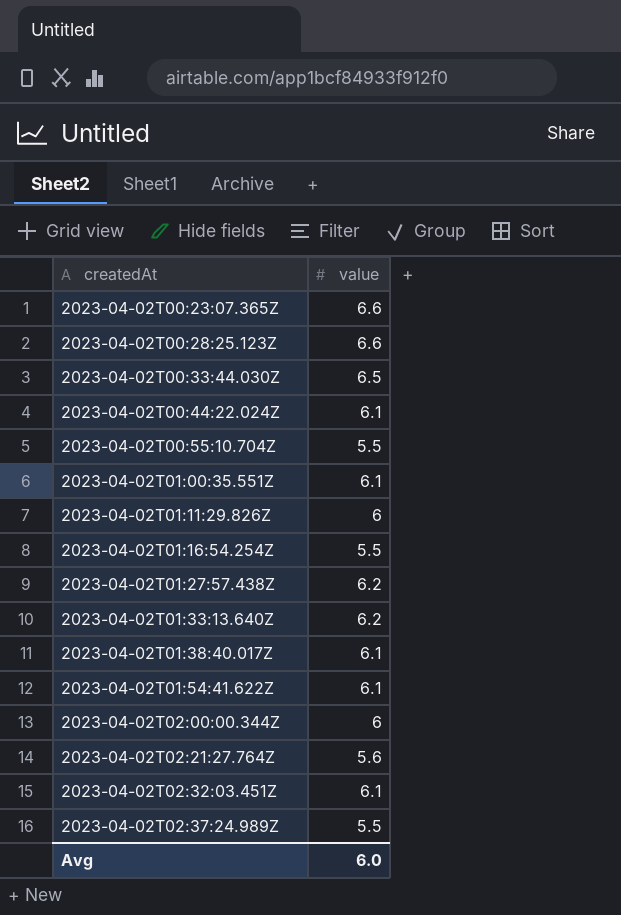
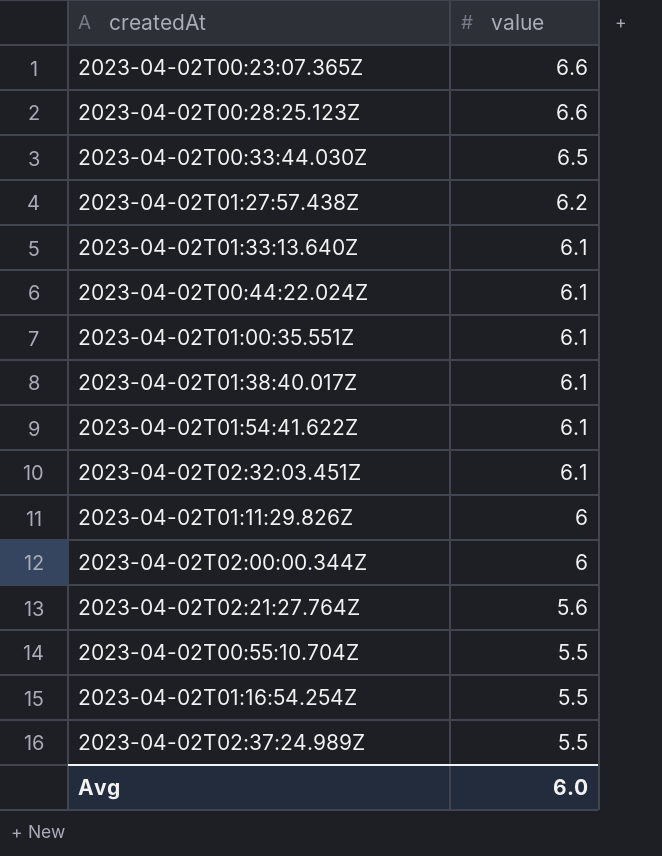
row order: createdAt ascending -> value descending
2023-04-02T01:33:13.640Z | value: 6.2 -> 6.1

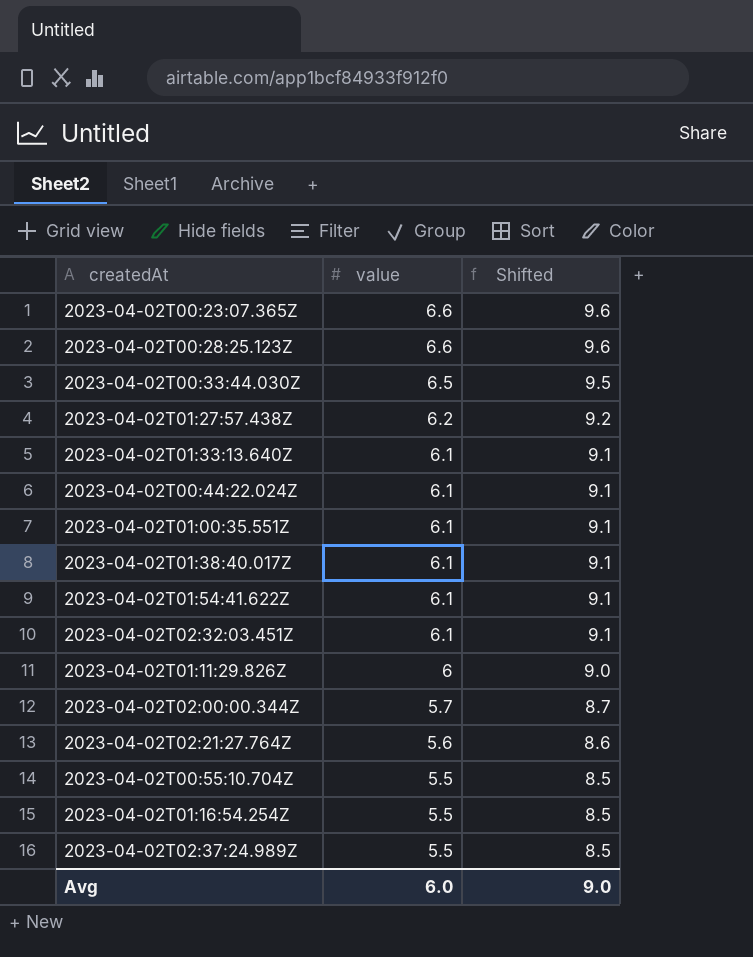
column Shifted | formula: none -> [value] + 3
2023-04-02T02:00:00.344Z | value: 6 -> 5.7

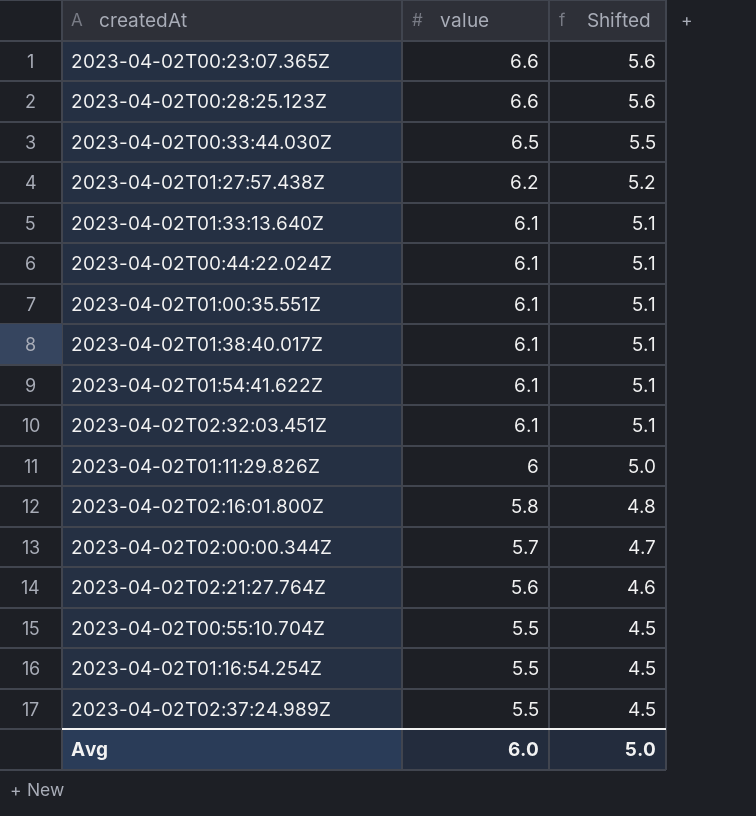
column Shifted | formula: [value] + 3 -> [value] - 1
row 2023-04-02T02:16:01.800Z: none -> 5.8 | 4.8
Avg | Shifted: 9.0 -> 5.0

